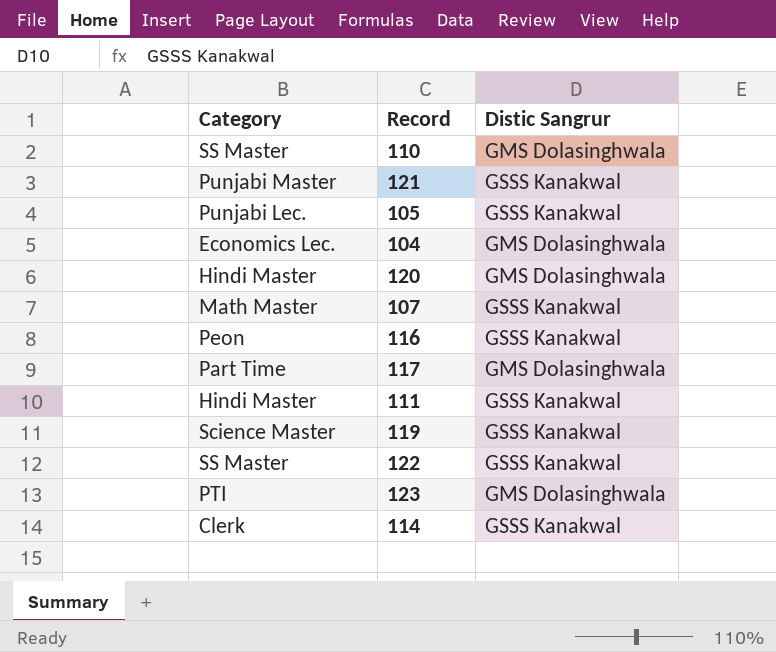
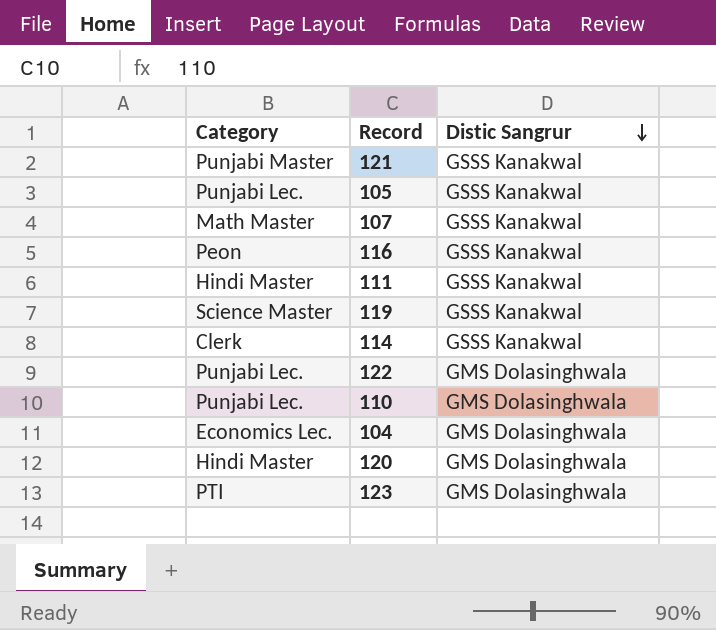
row order: none -> Distic Sangrur descending
row 117: Part Time | GMS Dolasinghwala -> none
122 | Category: SS Master -> Punjabi Lec.
122 | Distic Sangrur: GSSS Kanakwal -> GMS Dolasinghwala
110 | Category: SS Master -> Punjabi Lec.

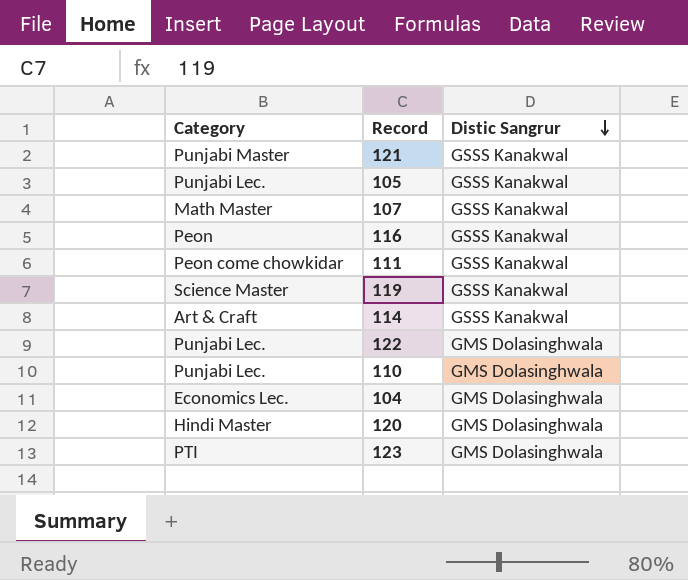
111 | Category: Hindi Master -> Peon come chowkidar
114 | Category: Clerk -> Art & Craft

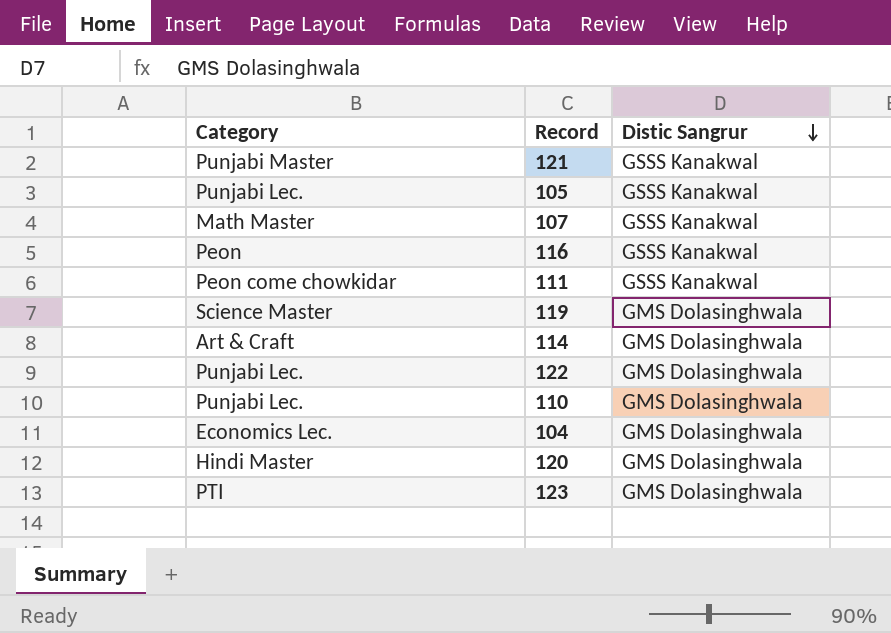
119 | Distic Sangrur: GSSS Kanakwal -> GMS Dolasinghwala
114 | Distic Sangrur: GSSS Kanakwal -> GMS Dolasinghwala

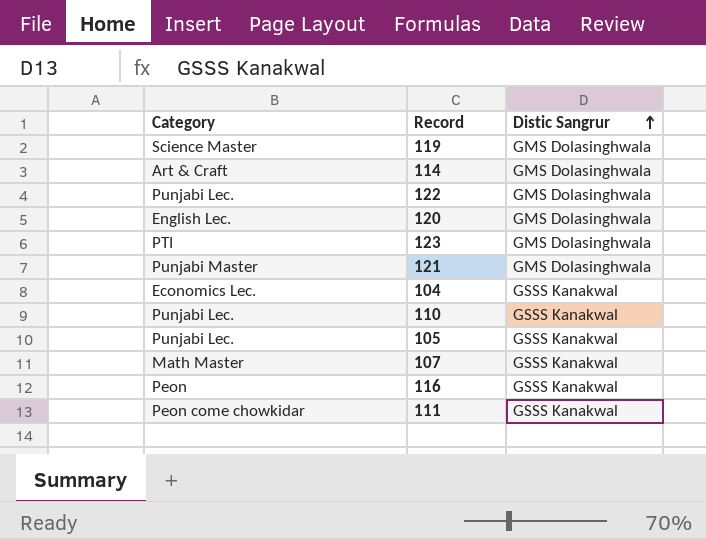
row order: Distic Sangrur descending -> Distic Sangrur ascending
120 | Category: Hindi Master -> English Lec.
121 | Distic Sangrur: GSSS Kanakwal -> GMS Dolasinghwala
104 | Distic Sangrur: GMS Dolasinghwala -> GSSS Kanakwal
110 | Distic Sangrur: GMS Dolasinghwala -> GSSS Kanakwal

